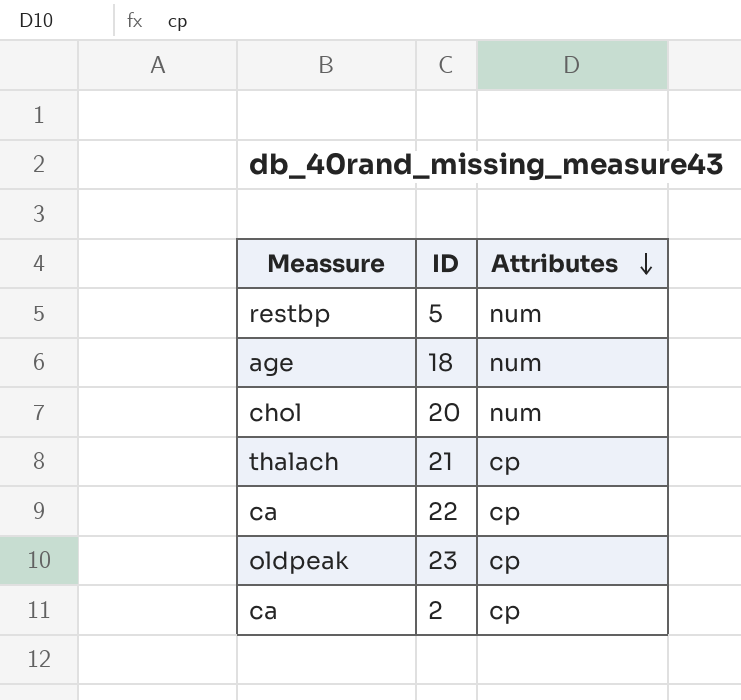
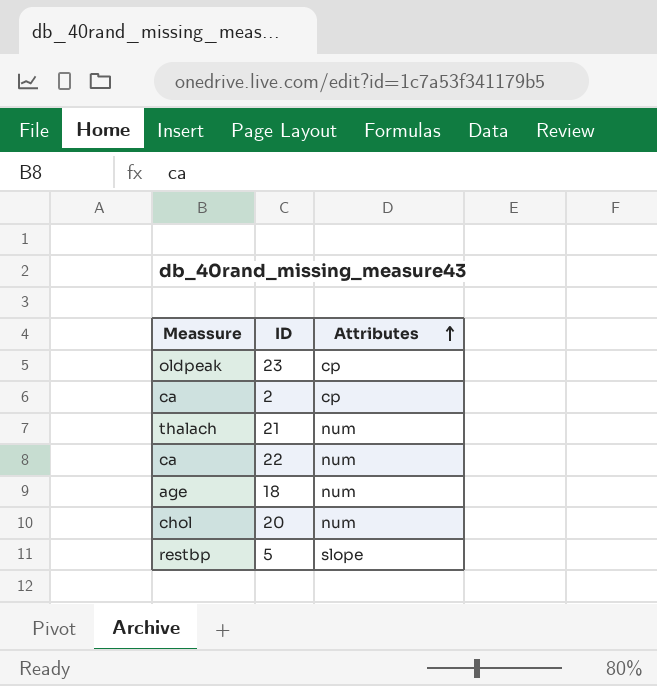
row order: Attributes descending -> Attributes ascending
21 | Attributes: cp -> num
22 | Attributes: cp -> num
5 | Attributes: num -> slope

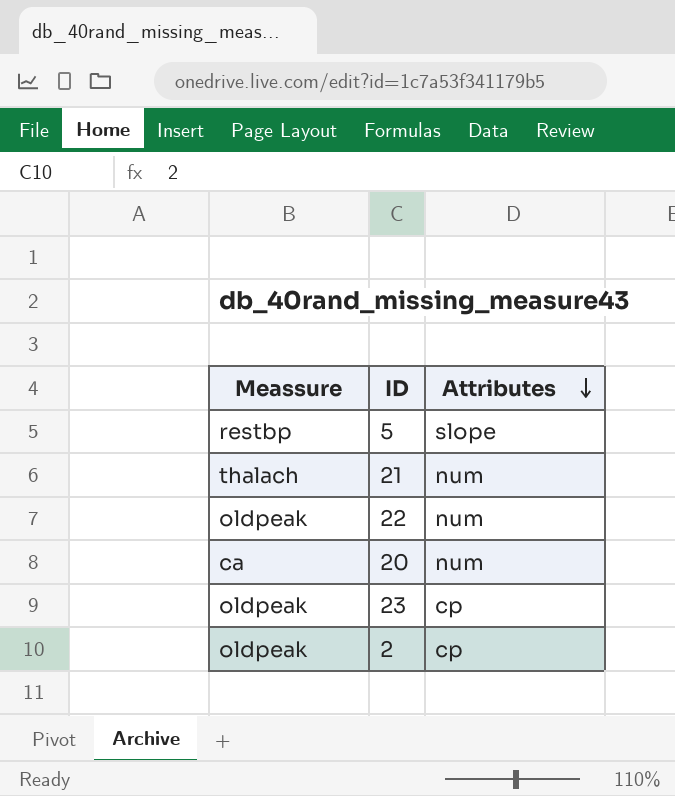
row order: Attributes ascending -> Attributes descending
row 18: age | num -> none
22 | Meassure: ca -> oldpeak
20 | Meassure: chol -> ca
2 | Meassure: ca -> oldpeak

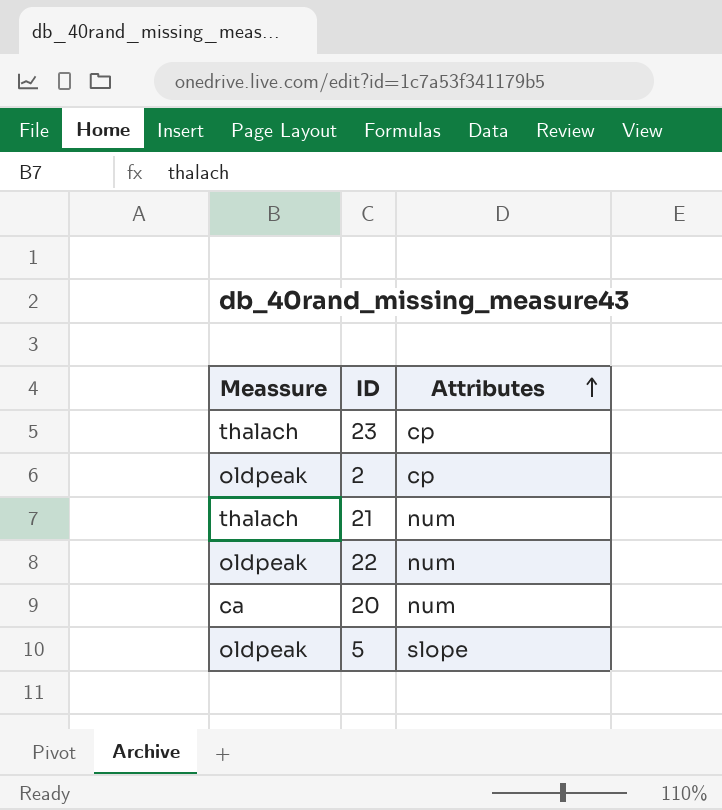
row order: Attributes descending -> Attributes ascending
23 | Meassure: oldpeak -> thalach
5 | Meassure: restbp -> oldpeak

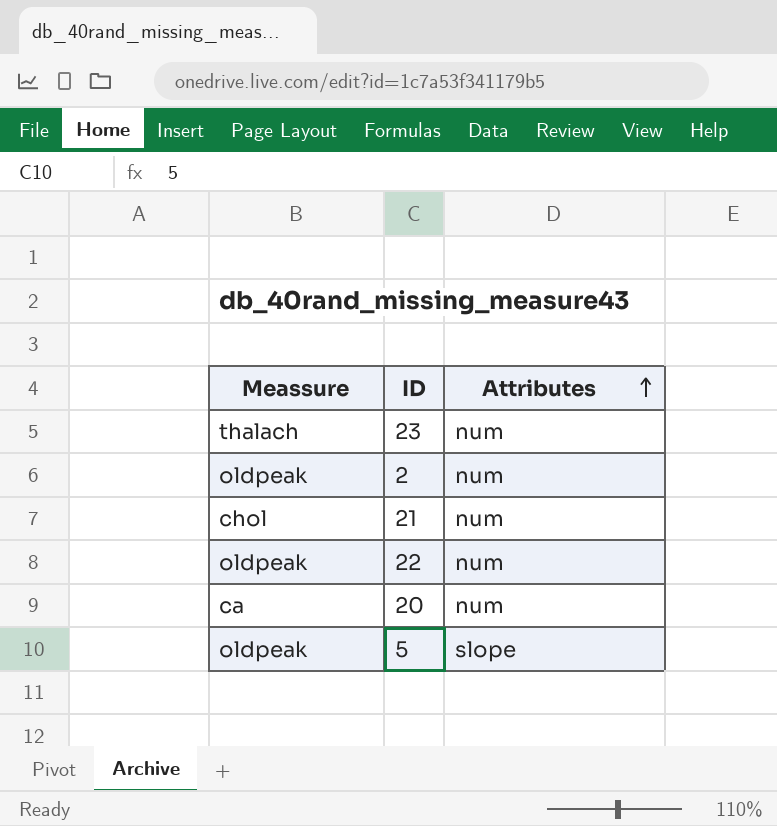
23 | Attributes: cp -> num
2 | Attributes: cp -> num
21 | Meassure: thalach -> chol

